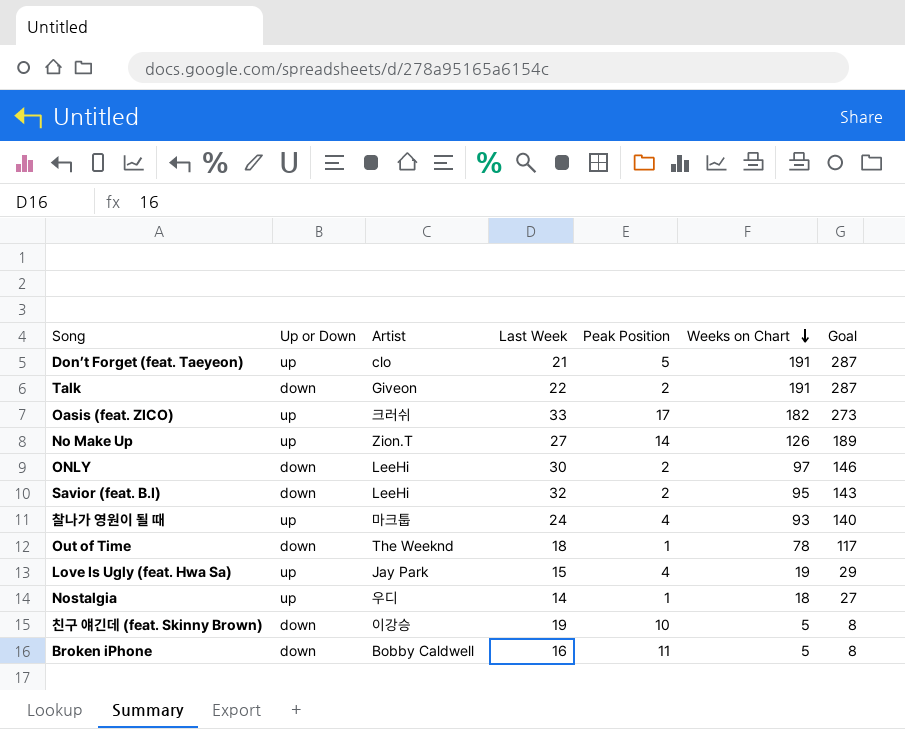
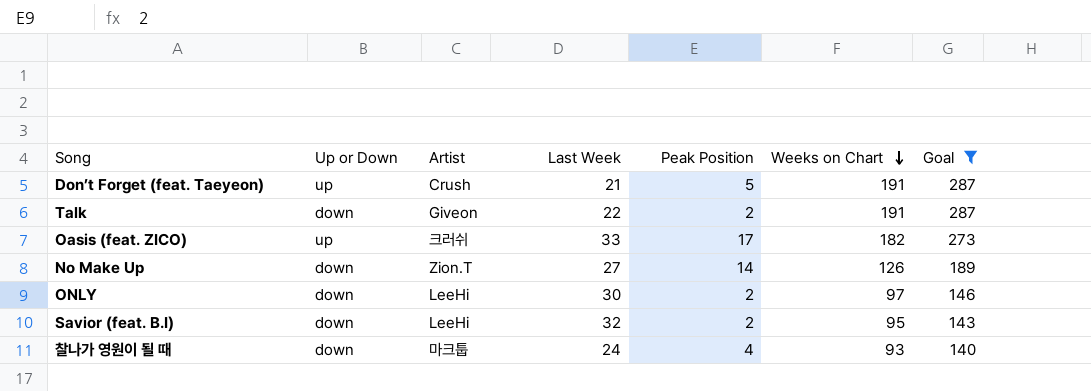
filter: none -> Goal >= 140
Don’t Forget (feat. Taeyeon) | Artist: clo -> Crush
No Make Up | Up or Down: up -> down
찰나가 영원이 될 때 | Up or Down: up -> down

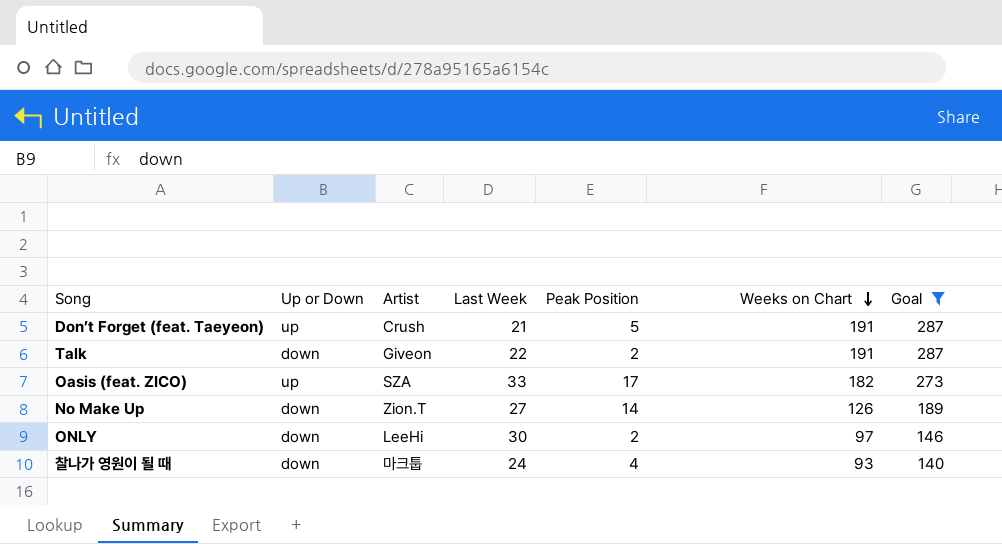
row Savior (feat. B.I): down | LeeHi | 32 | 2 | 95 | 143 -> none
Oasis (feat. ZICO) | Artist: 크러쉬 -> SZA

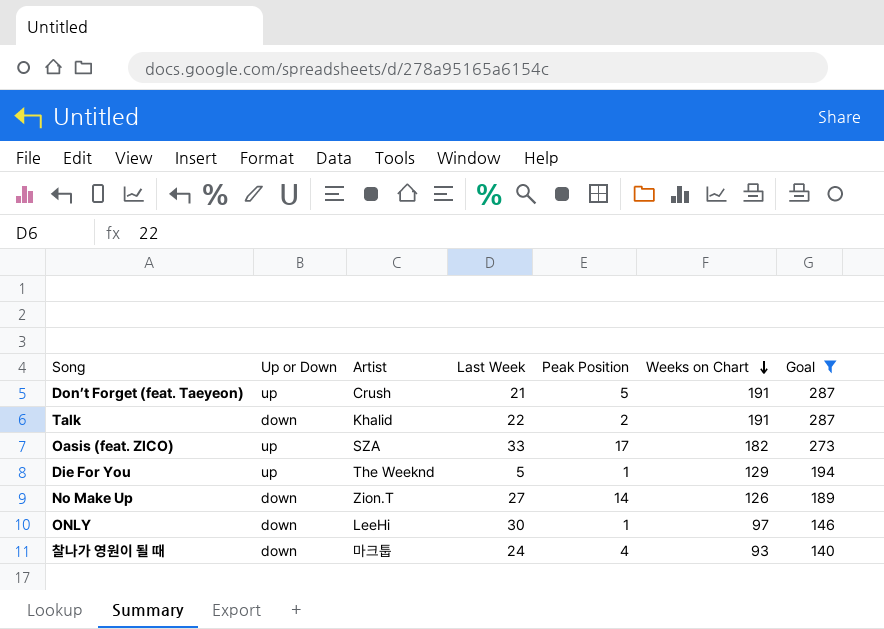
Talk | Artist: Giveon -> Khalid
row Die For You: none -> up | The Weeknd | 5 | 1 | 129 | 194
ONLY | Peak Position: 2 -> 1

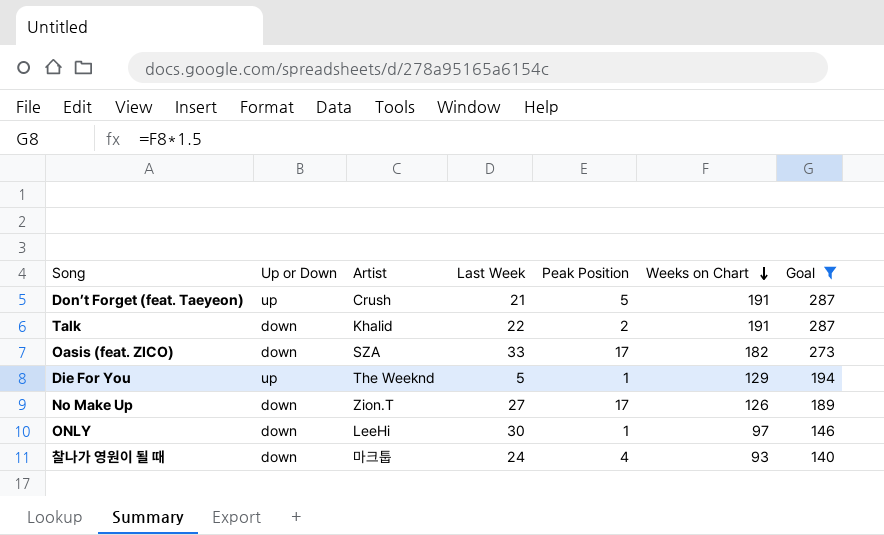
Oasis (feat. ZICO) | Up or Down: up -> down
No Make Up | Peak Position: 14 -> 17

